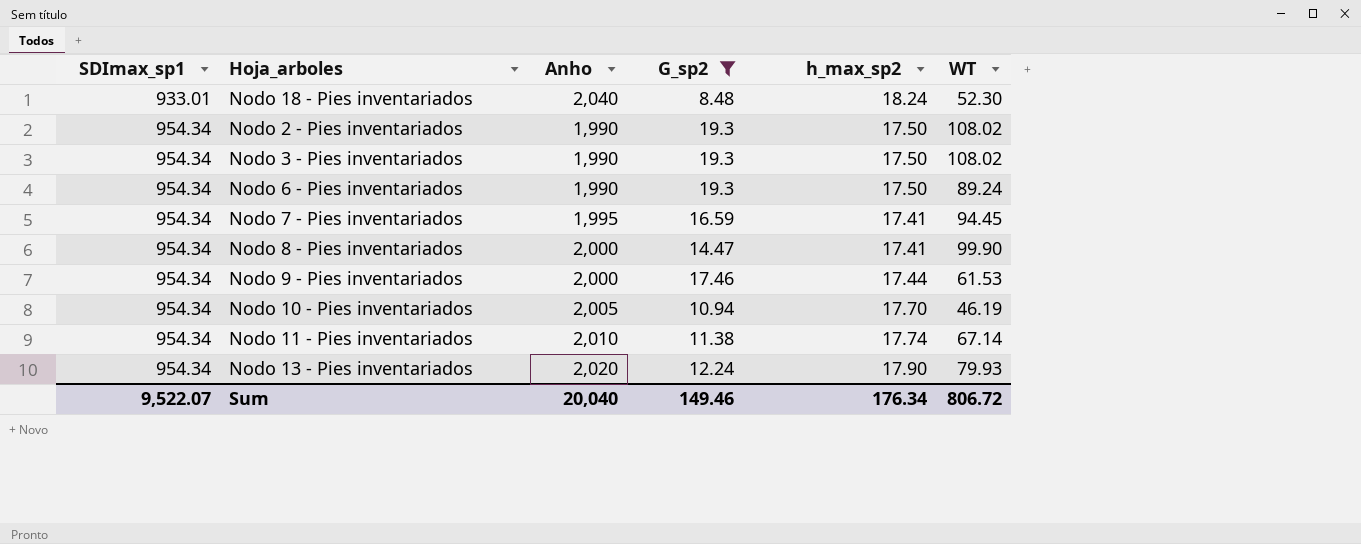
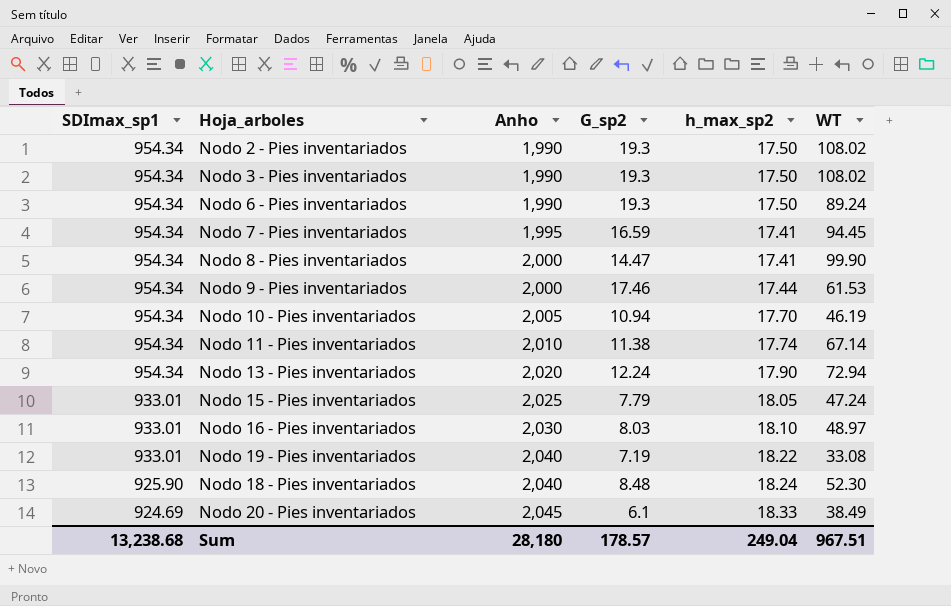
filter: G_sp2 >= 8.48 -> none
row order: SDImax_sp1 ascending -> SDImax_sp1 descending
Nodo 13 - Pies inventariados | WT: 79.93 -> 72.94
Nodo 18 - Pies inventariados | SDImax_sp1: 933.01 -> 925.90
Sum | SDImax_sp1: 9,522.07 -> 13,238.68
Sum | Anho: 20,040 -> 28,180
Sum | G_sp2: 149.46 -> 178.57
Sum | h_max_sp2: 176.34 -> 249.04
Sum | WT: 806.72 -> 967.51

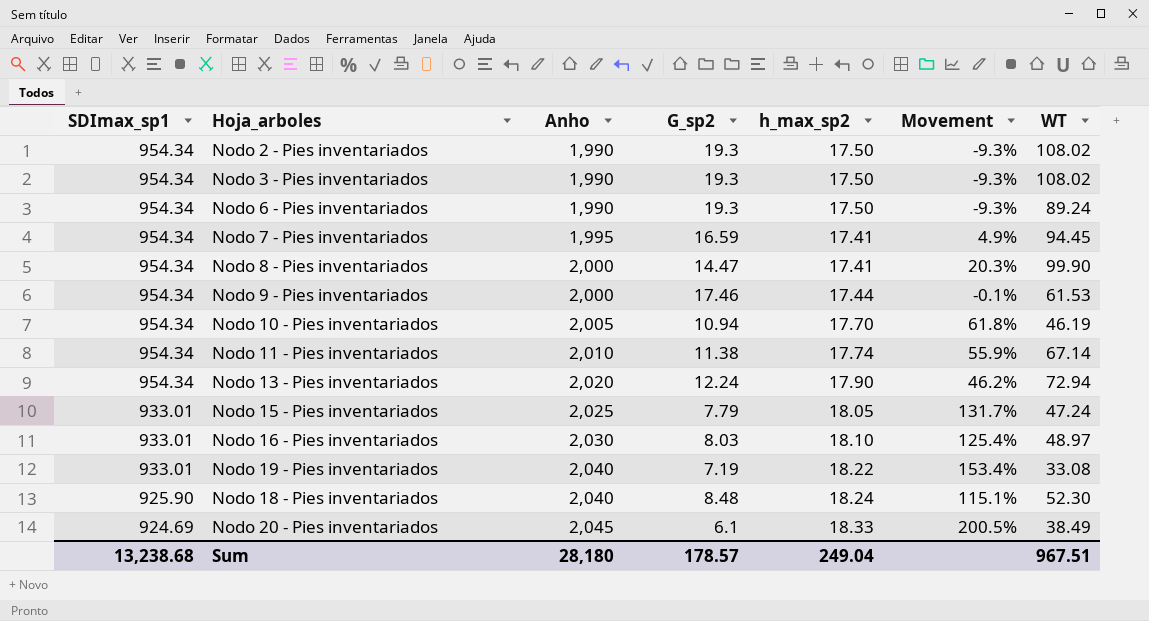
column Movement | formula: none -> ([h_max_sp2] - [G_sp2]) / [G_sp2]

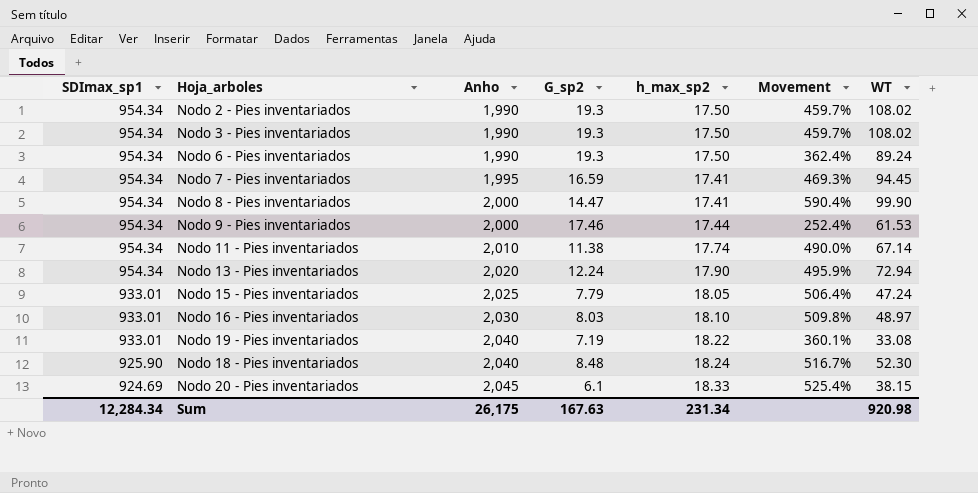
column Movement | formula: ([h_max_sp2] - [G_sp2]) / [G_sp2] -> ([WT] - [G_sp2]) / [G_sp2]
row Nodo 10 - Pies inventariados: 954.34 | 2,005 | 10.94 | 17.70 | 61.8% | 46.19 -> none
Nodo 20 - Pies inventariados | WT: 38.49 -> 38.15
Sum | SDImax_sp1: 13,238.68 -> 12,284.34
Sum | Anho: 28,180 -> 26,175
Sum | G_sp2: 178.57 -> 167.63
Sum | h_max_sp2: 249.04 -> 231.34
Sum | WT: 967.51 -> 920.98

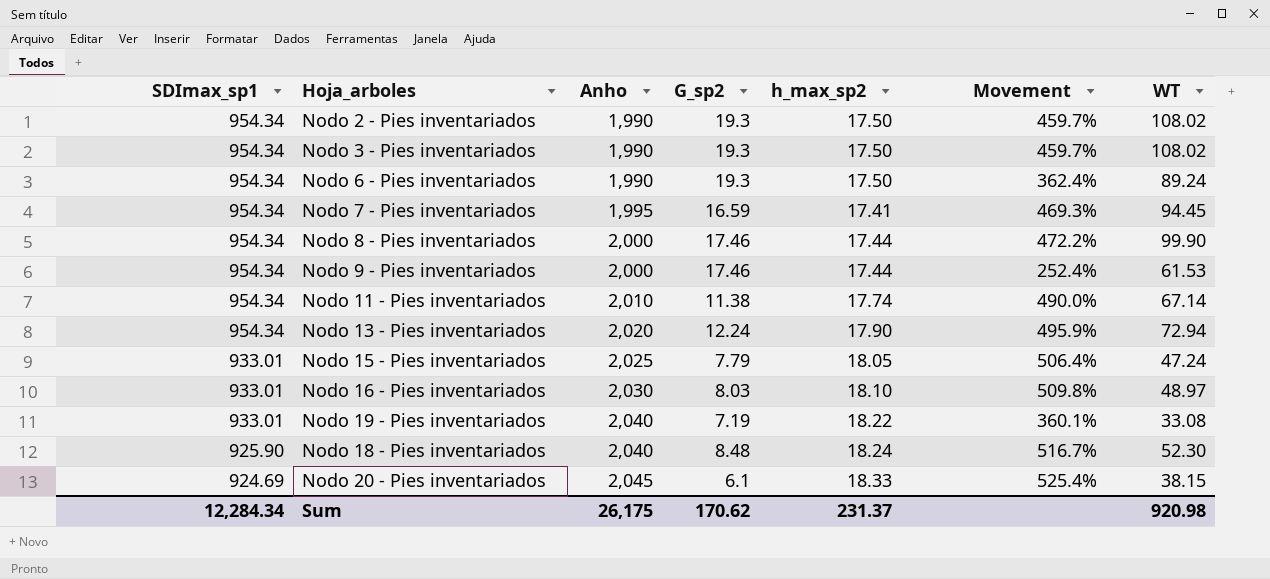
Nodo 8 - Pies inventariados | G_sp2: 14.47 -> 17.46
Nodo 8 - Pies inventariados | h_max_sp2: 17.41 -> 17.44
Nodo 8 - Pies inventariados | Movement: 590.4% -> 472.2%
Sum | G_sp2: 167.63 -> 170.62
Sum | h_max_sp2: 231.34 -> 231.37

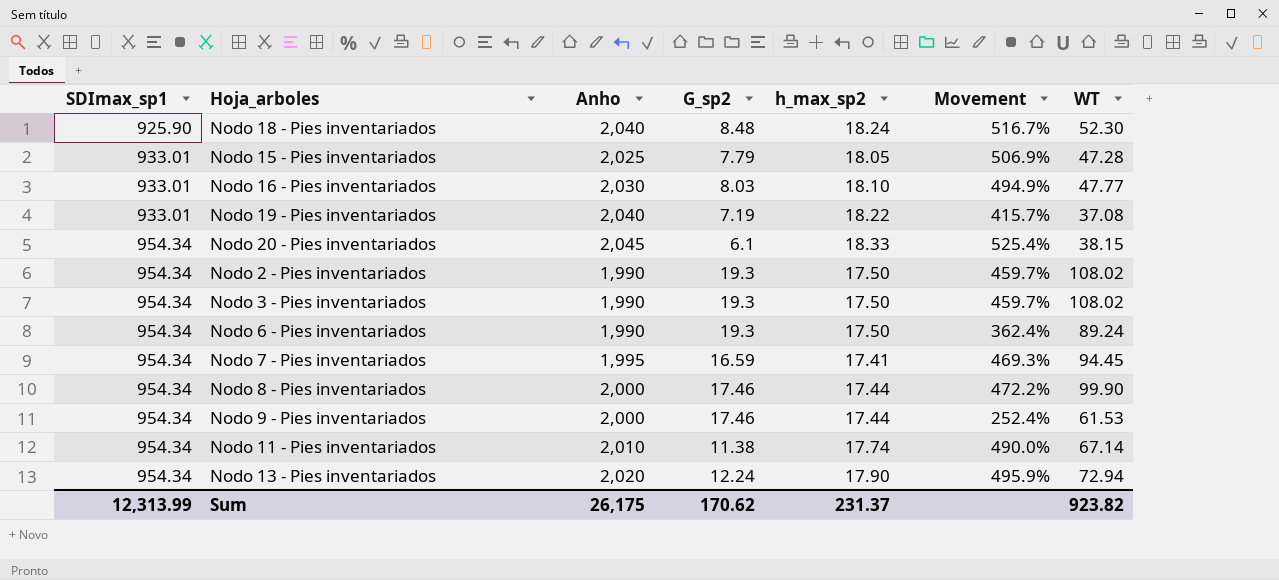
row order: SDImax_sp1 descending -> SDImax_sp1 ascending
Nodo 15 - Pies inventariados | Movement: 506.4% -> 506.9%
Nodo 15 - Pies inventariados | WT: 47.24 -> 47.28
Nodo 16 - Pies inventariados | Movement: 509.8% -> 494.9%
Nodo 16 - Pies inventariados | WT: 48.97 -> 47.77
Nodo 19 - Pies inventariados | Movement: 360.1% -> 415.7%
Nodo 19 - Pies inventariados | WT: 33.08 -> 37.08
Nodo 20 - Pies inventariados | SDImax_sp1: 924.69 -> 954.34
Sum | SDImax_sp1: 12,284.34 -> 12,313.99
Sum | WT: 920.98 -> 923.82

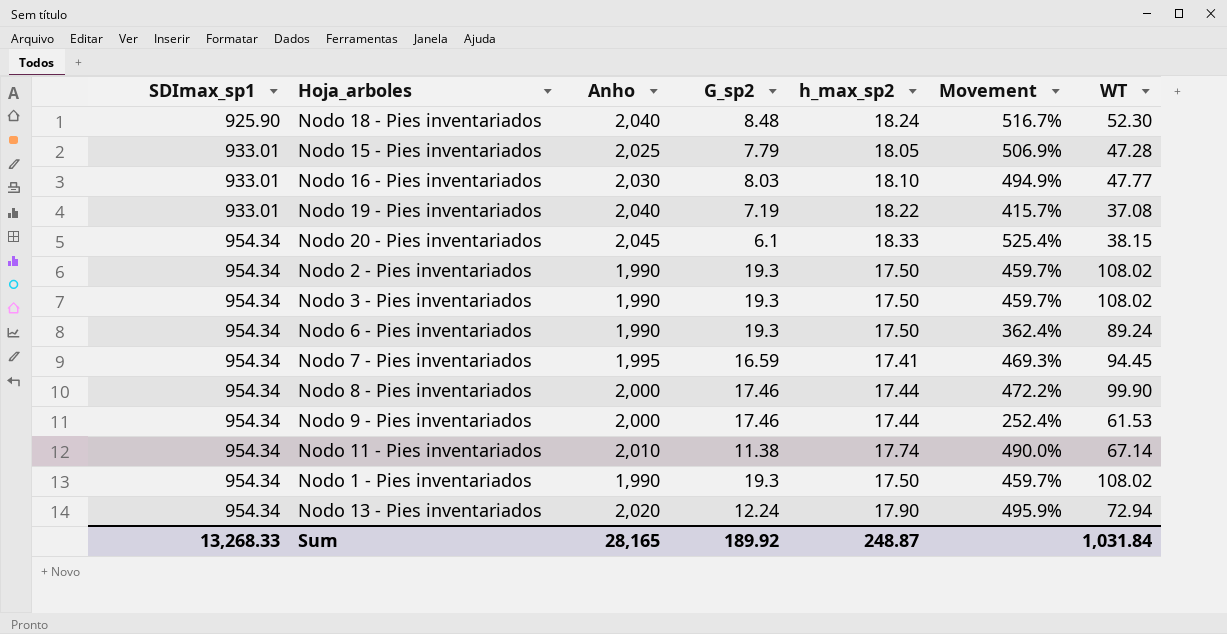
row Nodo 1 - Pies inventariados: none -> 954.34 | 1,990 | 19.3 | 17.50 | 459.7% | 108.02
Sum | SDImax_sp1: 12,313.99 -> 13,268.33
Sum | Anho: 26,175 -> 28,165
Sum | G_sp2: 170.62 -> 189.92
Sum | h_max_sp2: 231.37 -> 248.87
Sum | WT: 923.82 -> 1,031.84

